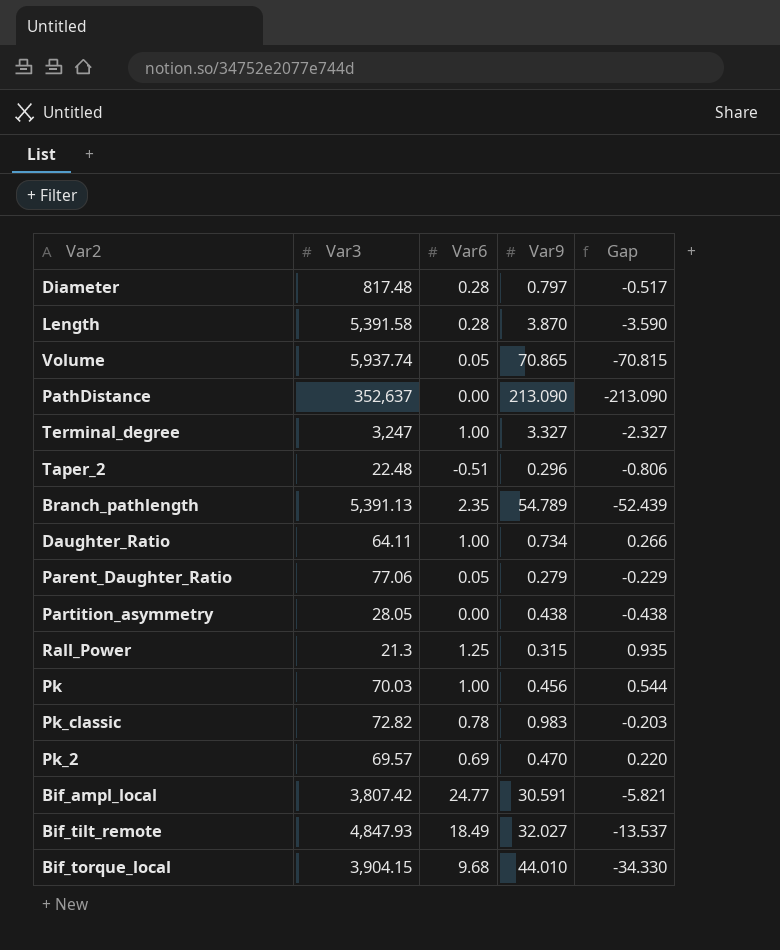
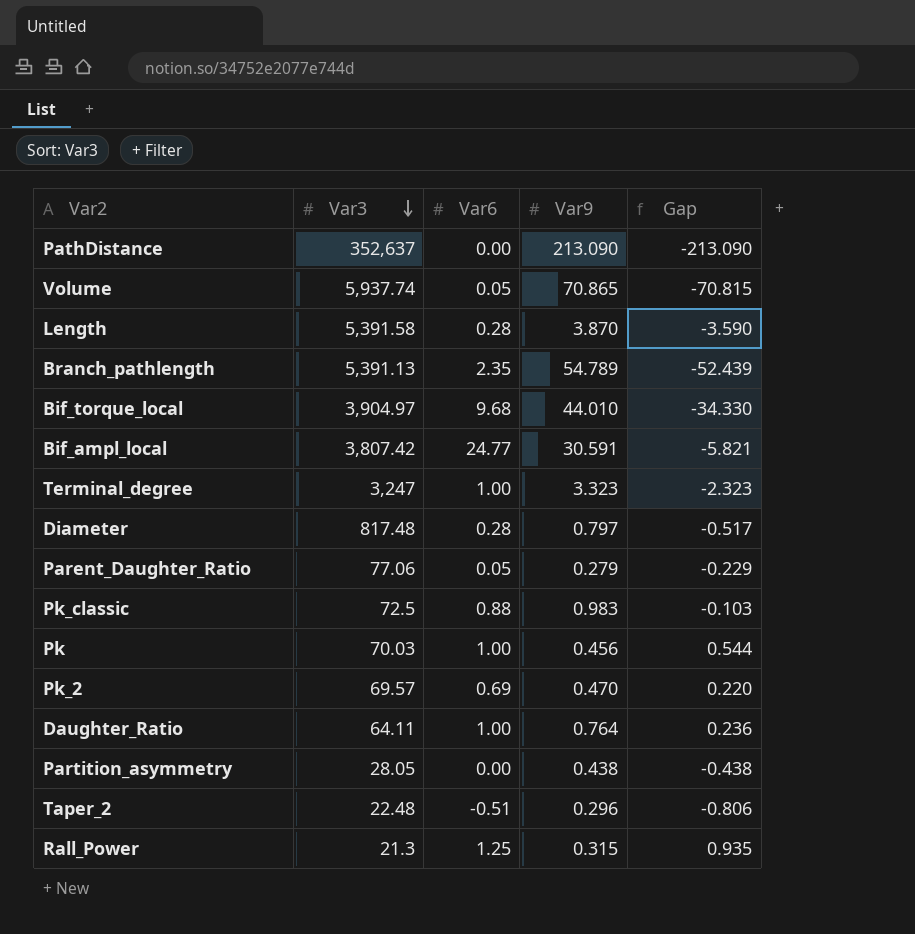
row order: none -> Var3 descending
row Bif_tilt_remote: 4,847.93 | 18.49 | 32.027 | -13.537 -> none
Bif_torque_local | Var3: 3,904.15 -> 3,904.97
Terminal_degree | Var9: 3.327 -> 3.323
Terminal_degree | Gap: -2.327 -> -2.323
Pk_classic | Var3: 72.82 -> 72.5
Pk_classic | Var6: 0.78 -> 0.88
Pk_classic | Gap: -0.203 -> -0.103
Daughter_Ratio | Var9: 0.734 -> 0.764
Daughter_Ratio | Gap: 0.266 -> 0.236

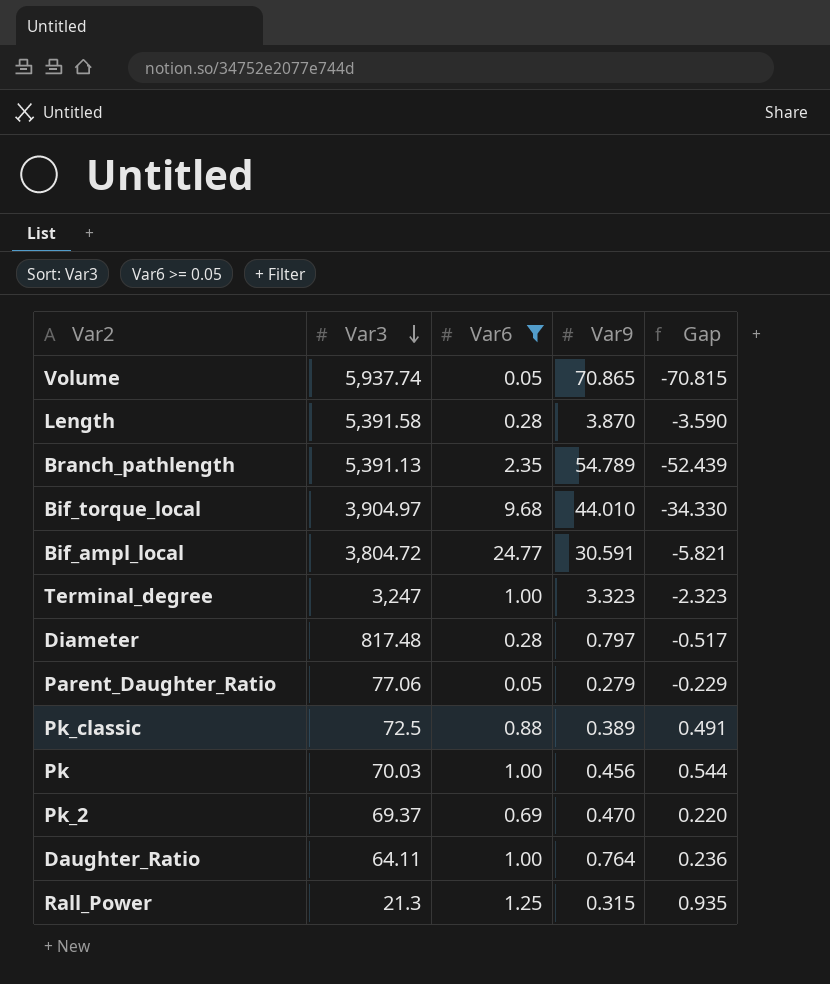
filter: none -> Var6 >= 0.05
Bif_ampl_local | Var3: 3,807.42 -> 3,804.72
Pk_classic | Var9: 0.983 -> 0.389
Pk_classic | Gap: -0.103 -> 0.491
Pk_2 | Var3: 69.57 -> 69.37

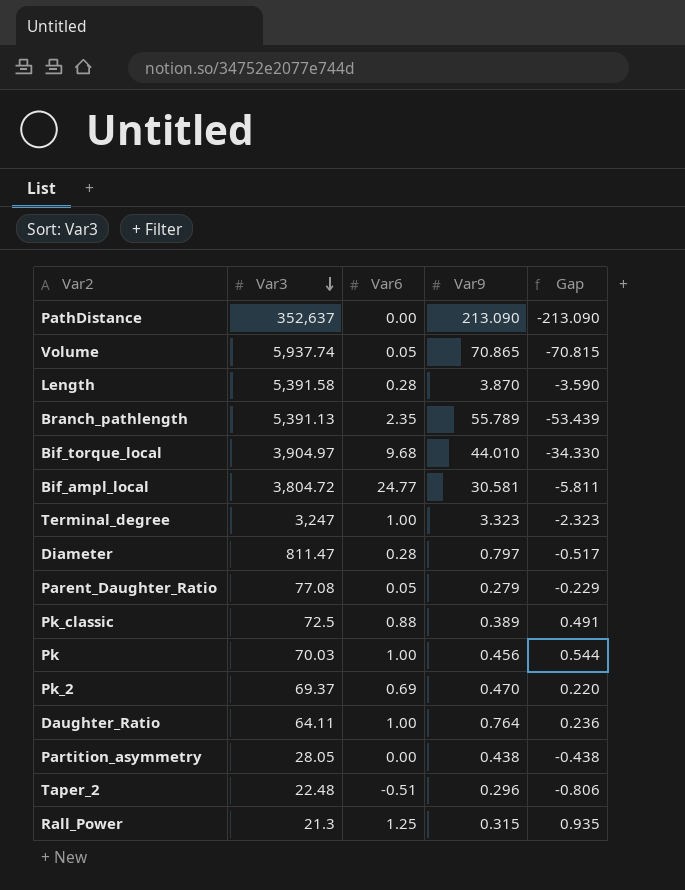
filter: Var6 >= 0.05 -> none
Branch_pathlength | Var9: 54.789 -> 55.789
Branch_pathlength | Gap: -52.439 -> -53.439
Bif_ampl_local | Var9: 30.591 -> 30.581
Bif_ampl_local | Gap: -5.821 -> -5.811
Diameter | Var3: 817.48 -> 811.47
Parent_Daughter_Ratio | Var3: 77.06 -> 77.08

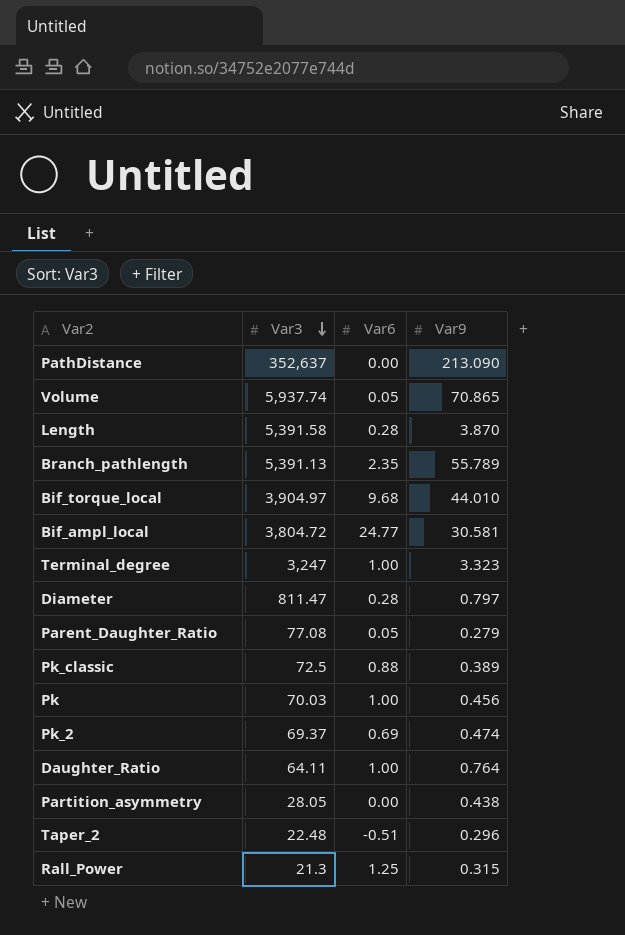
column Gap | formula: [Var6] - [Var9] -> none
Pk_2 | Var9: 0.470 -> 0.474

